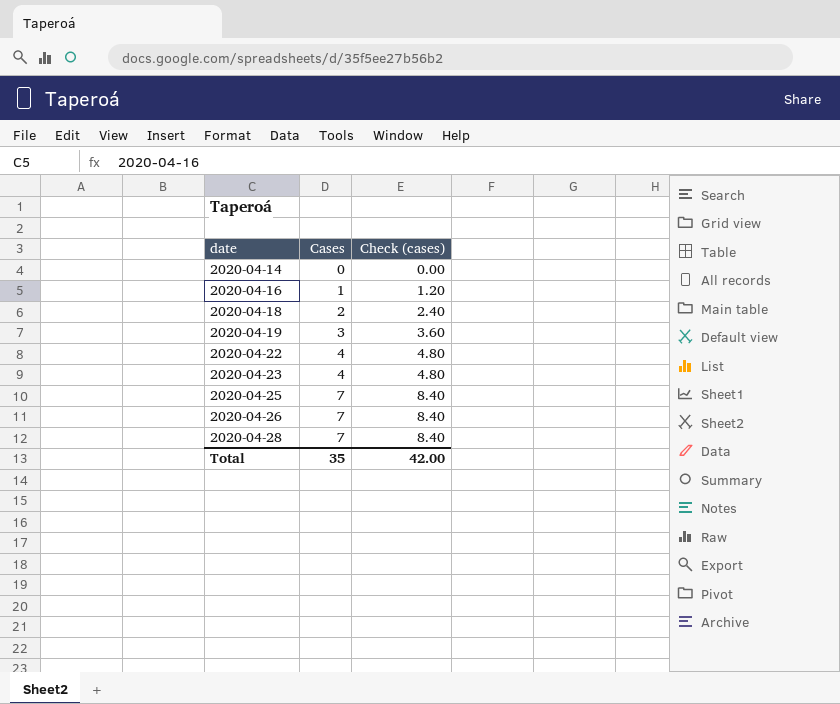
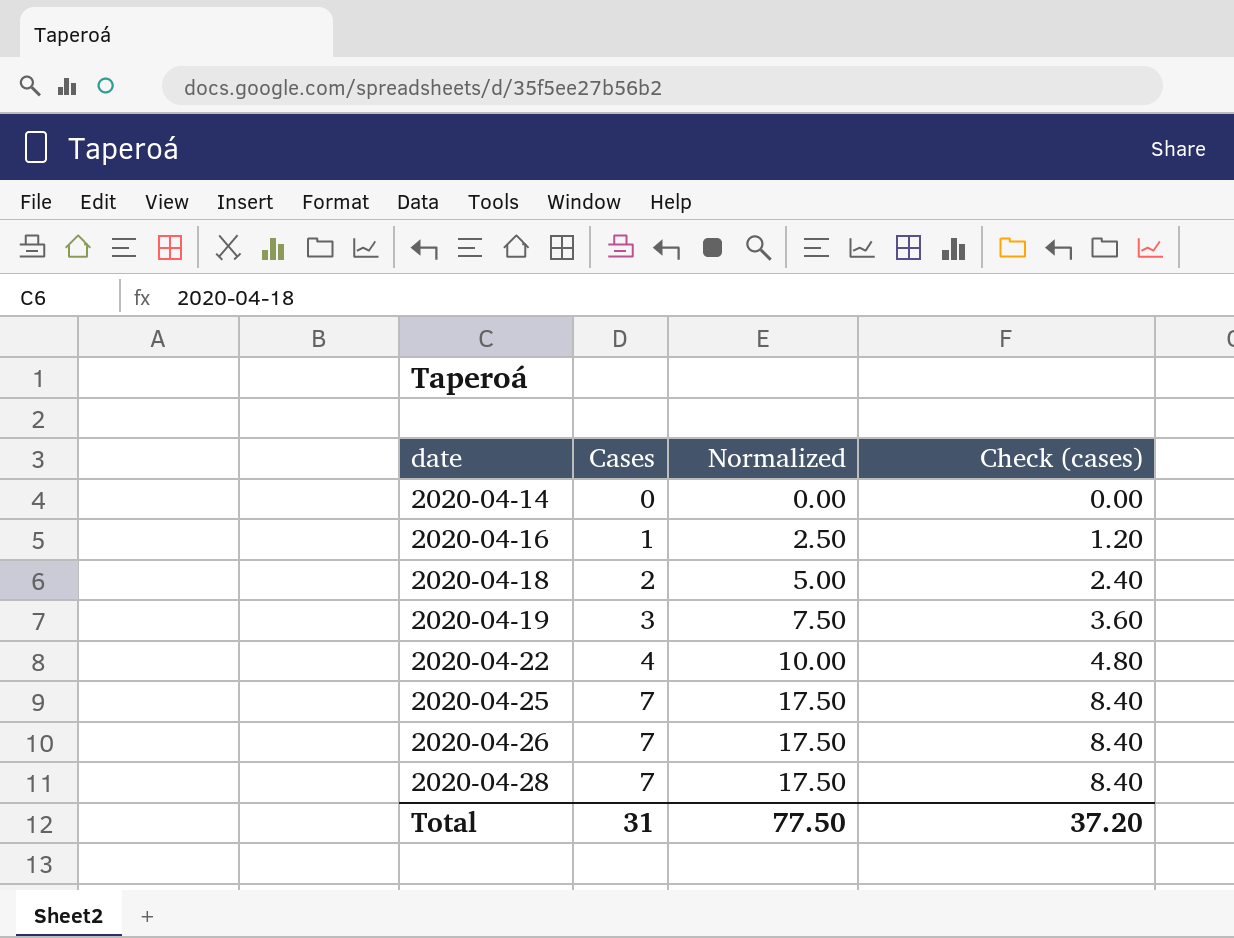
column Normalized | formula: none -> [Cases] * 2.5
row 2020-04-23: 4 | 4.80 -> none
Total | Cases: 35 -> 31
Total | Check (cases): 42.00 -> 37.20

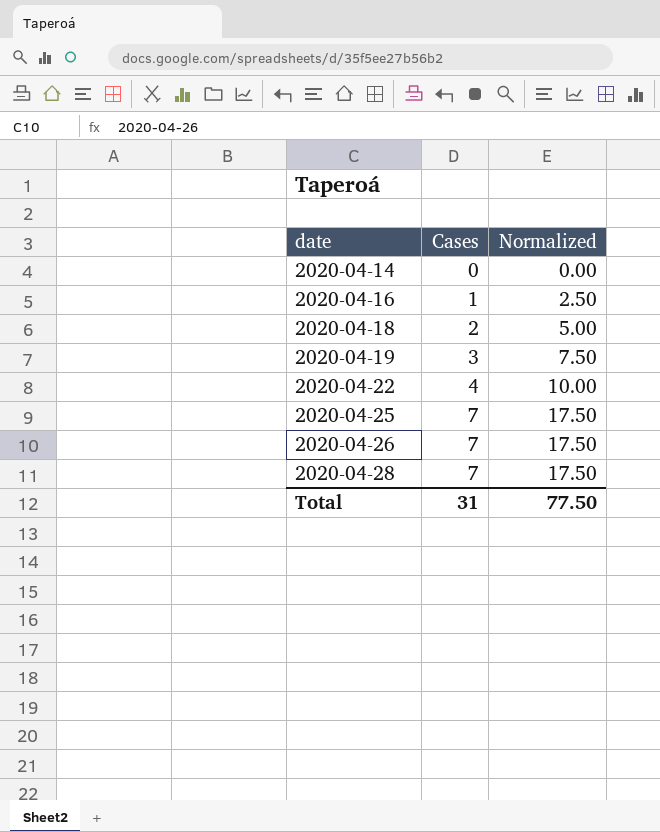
column Check (cases) | formula: [Cases] * 1.2 -> none

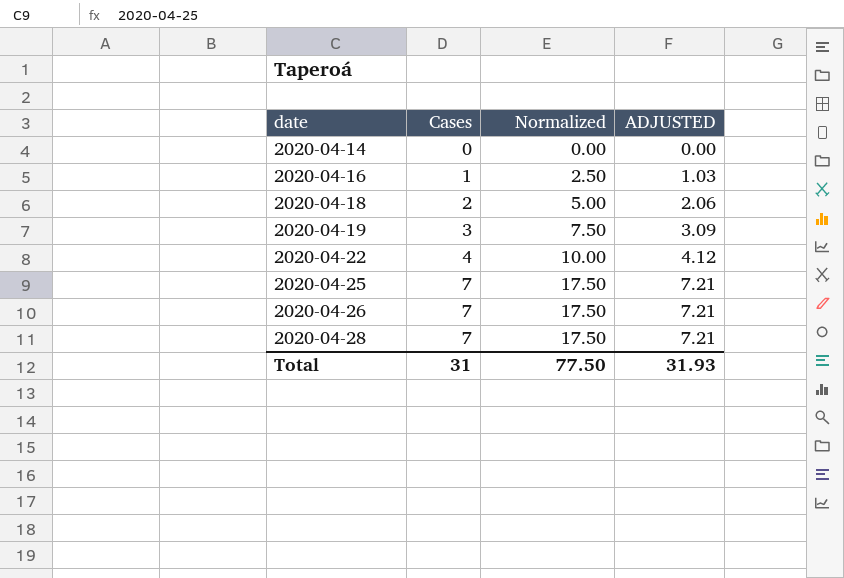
column ADJUSTED | formula: none -> [Cases] * 1.03

